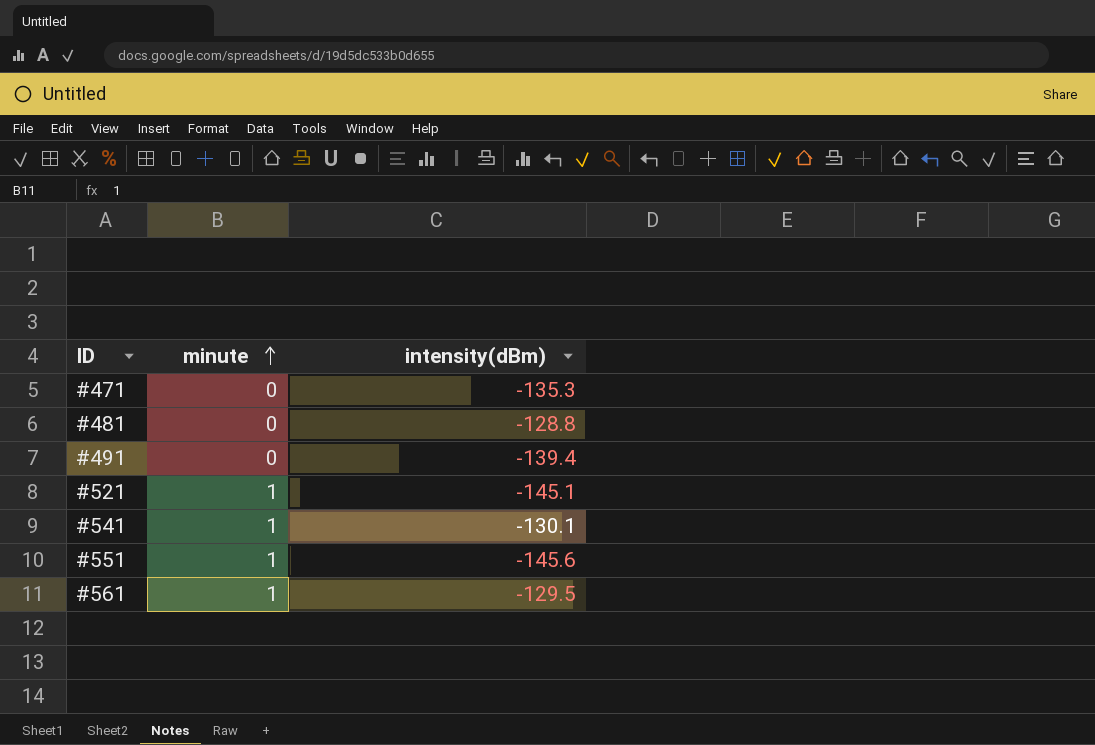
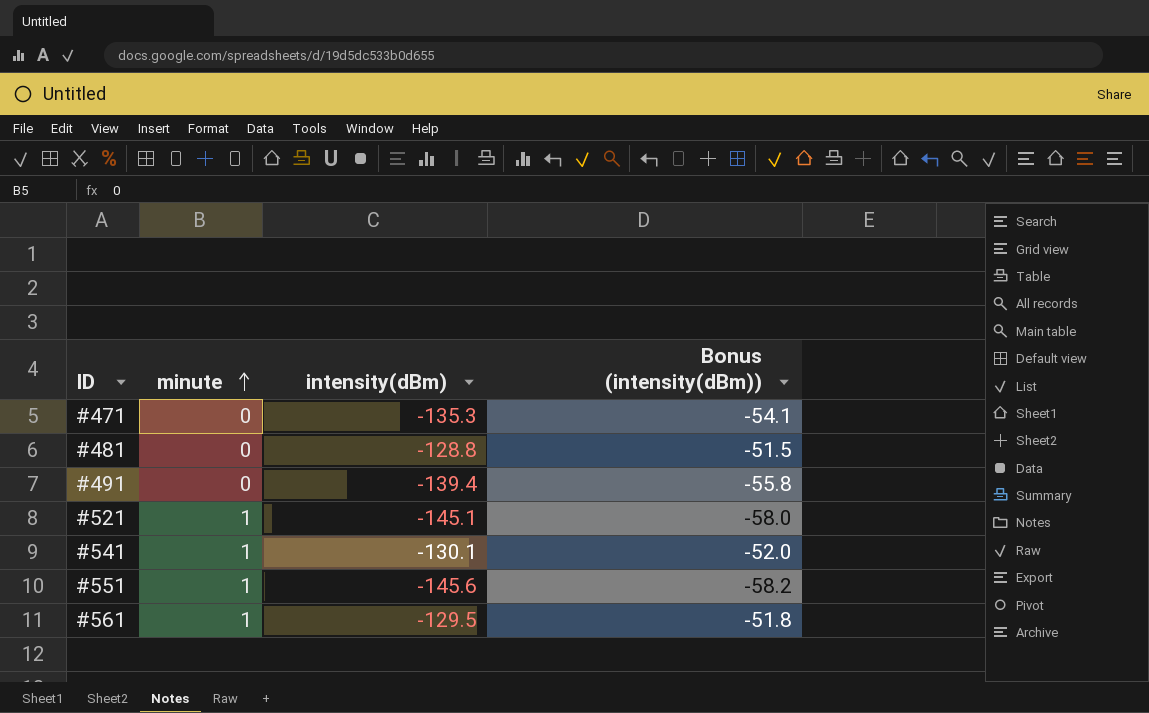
column Bonus (intensity(dBm)) | formula: none -> [intensity(dBm)] * 0.4

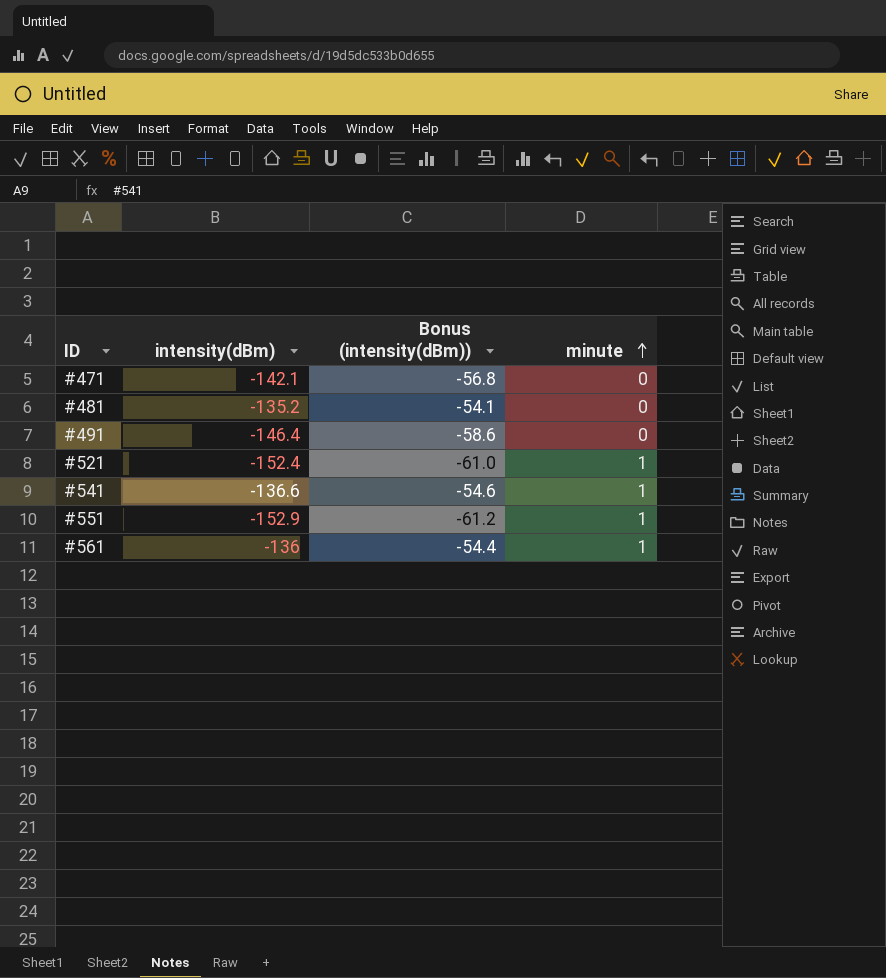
column minute | position: 2 -> 4
#471 | intensity(dBm): -135.3 -> -142.1
#471 | Bonus (intensity(dBm)): -54.1 -> -56.8
#481 | intensity(dBm): -128.8 -> -135.2
#481 | Bonus (intensity(dBm)): -51.5 -> -54.1
#491 | intensity(dBm): -139.4 -> -146.4
#491 | Bonus (intensity(dBm)): -55.8 -> -58.6
#521 | intensity(dBm): -145.1 -> -152.4
#521 | Bonus (intensity(dBm)): -58.0 -> -61.0
#541 | intensity(dBm): -130.1 -> -136.6
#541 | Bonus (intensity(dBm)): -52.0 -> -54.6
#551 | intensity(dBm): -145.6 -> -152.9
#551 | Bonus (intensity(dBm)): -58.2 -> -61.2
#561 | intensity(dBm): -129.5 -> -136
#561 | Bonus (intensity(dBm)): -51.8 -> -54.4

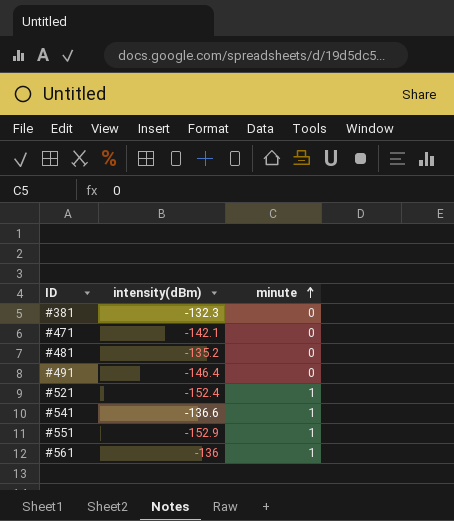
column Bonus (intensity(dBm)) | formula: [intensity(dBm)] * 0.4 -> none
row #381: none -> -132.3 | 0

